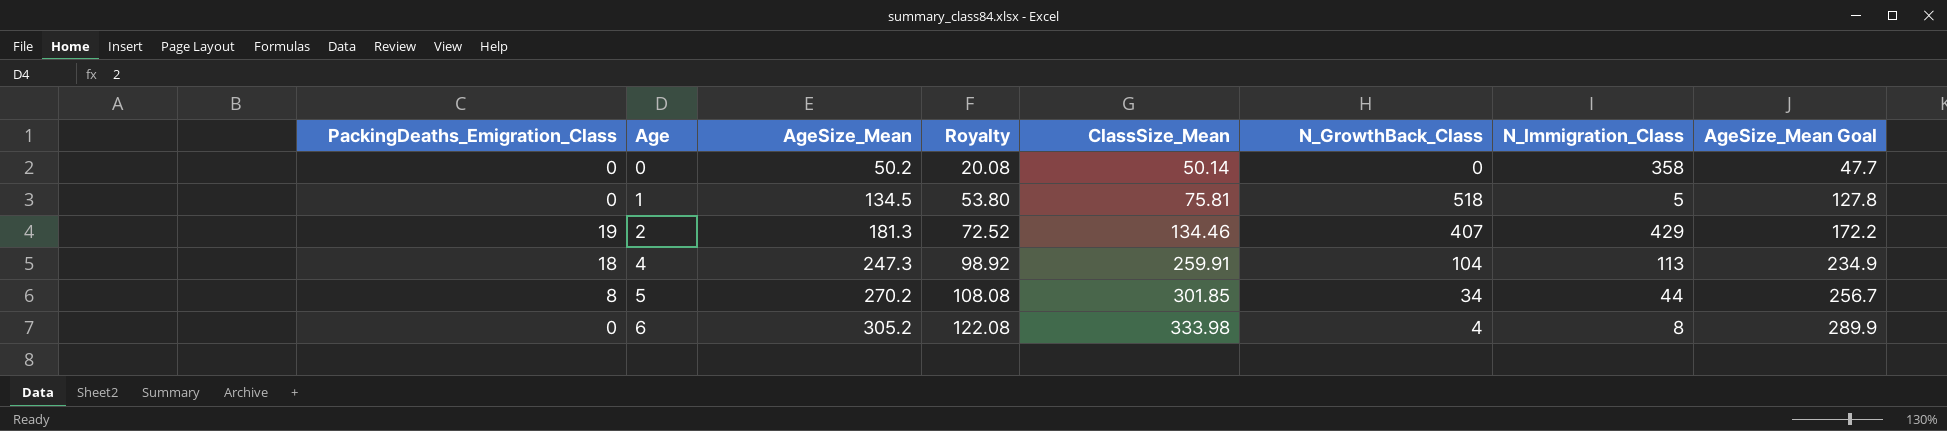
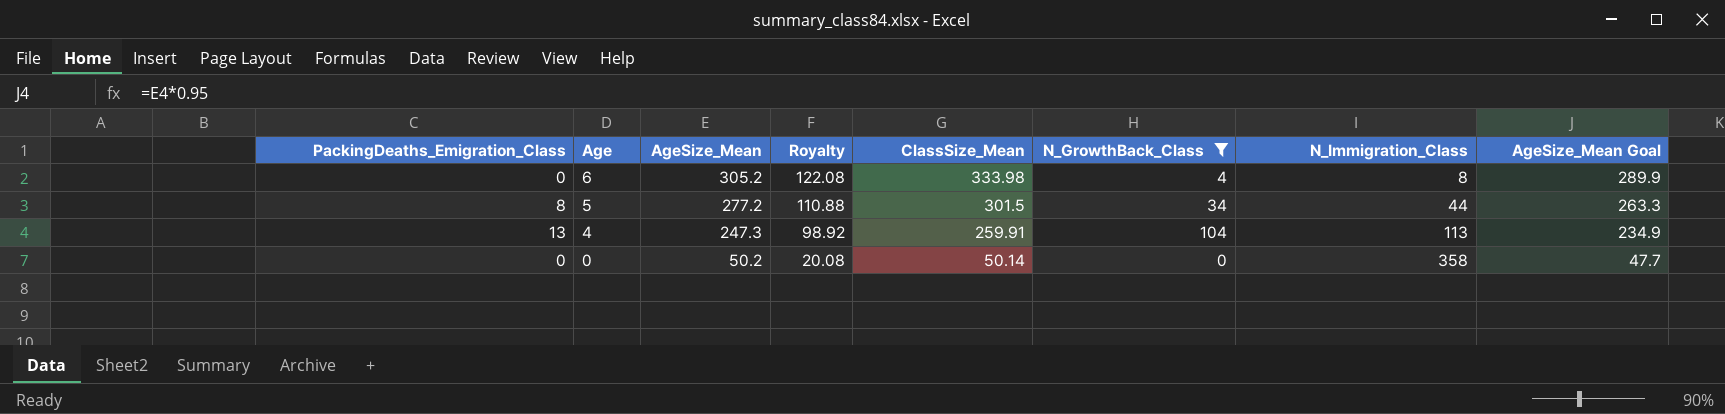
filter: none -> N_GrowthBack_Class <= 104
row order: Age ascending -> Age descending
5 | AgeSize_Mean: 270.2 -> 277.2
5 | Royalty: 108.08 -> 110.88
5 | ClassSize_Mean: 301.85 -> 301.5
5 | AgeSize_Mean Goal: 256.7 -> 263.3
4 | PackingDeaths_Emigration_Class: 18 -> 13

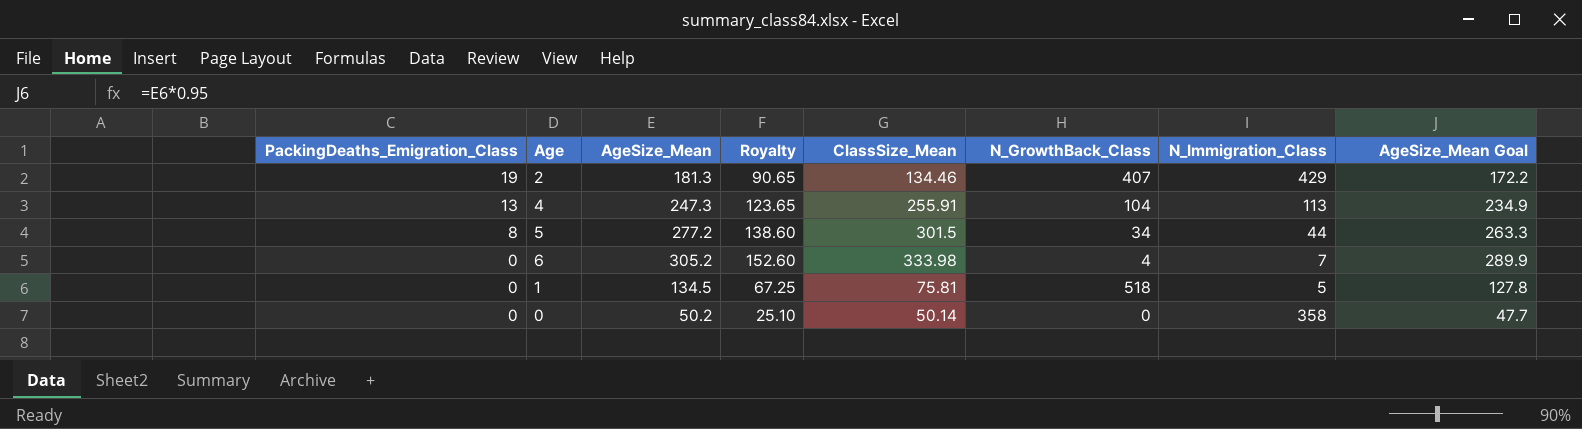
filter: N_GrowthBack_Class <= 104 -> none
row order: Age descending -> PackingDeaths_Emigration_Class descending
column Royalty | formula: [AgeSize_Mean] * 0.4 -> [AgeSize_Mean] * 0.5
4 | ClassSize_Mean: 259.91 -> 255.91
6 | N_Immigration_Class: 8 -> 7

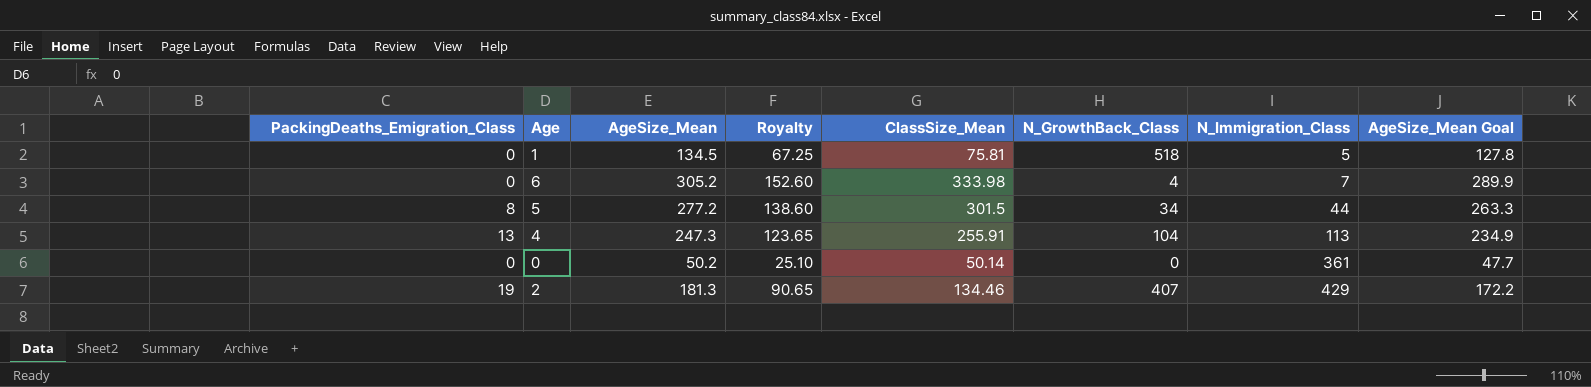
row order: PackingDeaths_Emigration_Class descending -> N_Immigration_Class ascending
0 | N_Immigration_Class: 358 -> 361

